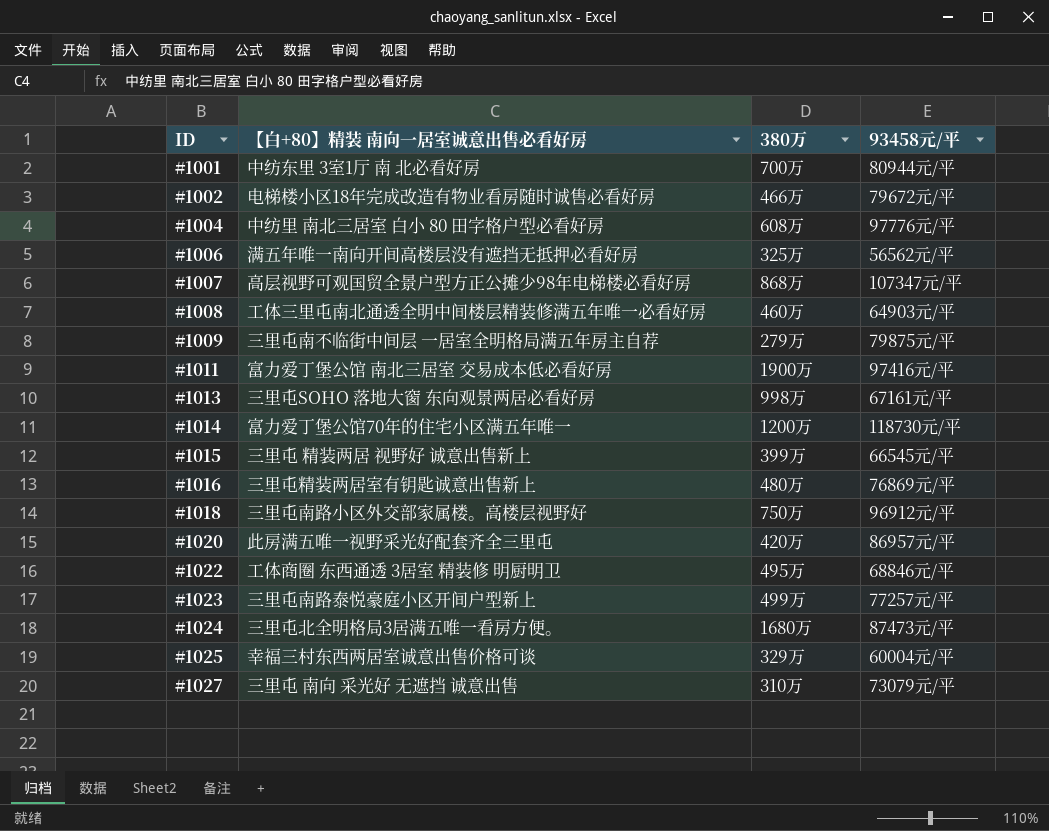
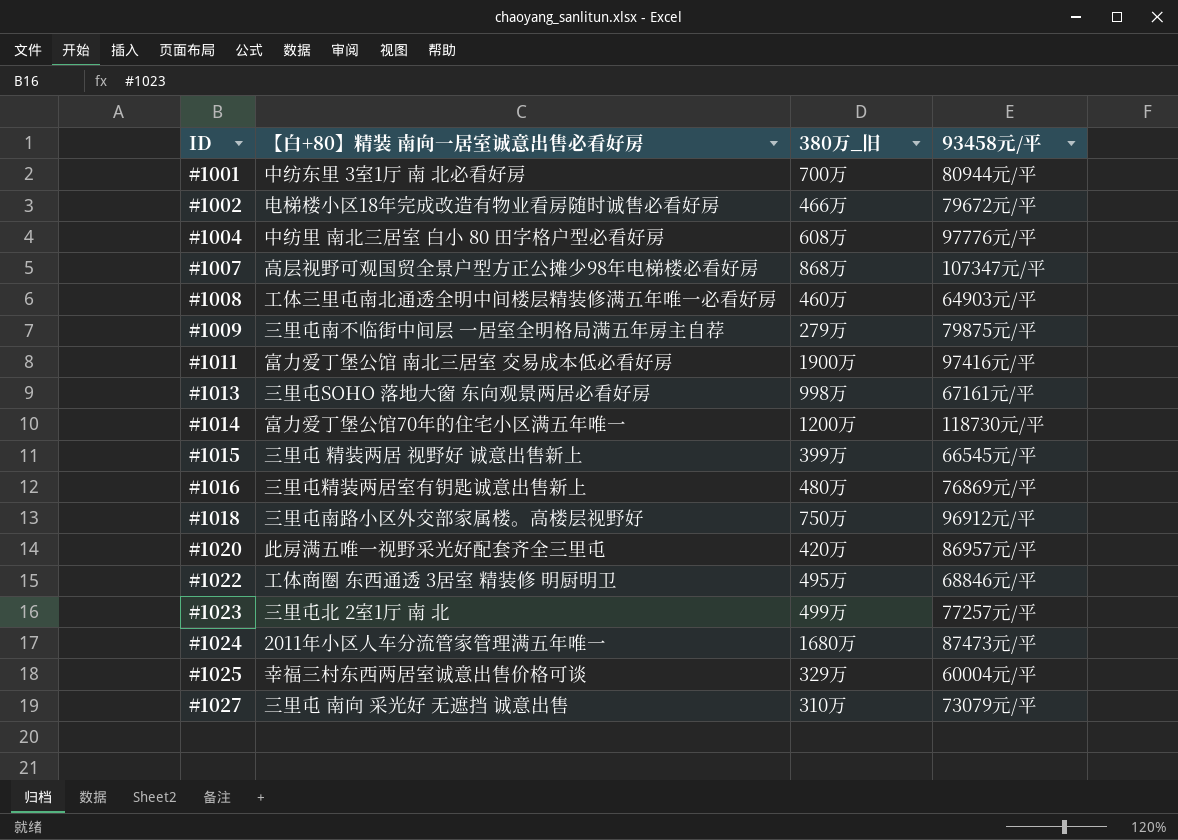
column name: 380万 -> 380万_旧
row #1006: 满五年唯一南向开间高楼层没有遮挡无抵押必看好房 | 325万 | 56562元/平 -> none
#1023 | 【白+80】精装 南向一居室诚意出售必看好房: 三里屯南路泰悦豪庭小区开间户型新上 -> 三里屯北 2室1厅 南 北
#1024 | 【白+80】精装 南向一居室诚意出售必看好房: 三里屯北全明格局3居满五唯一看房方便。 -> 2011年小区人车分流管家管理满五年唯一

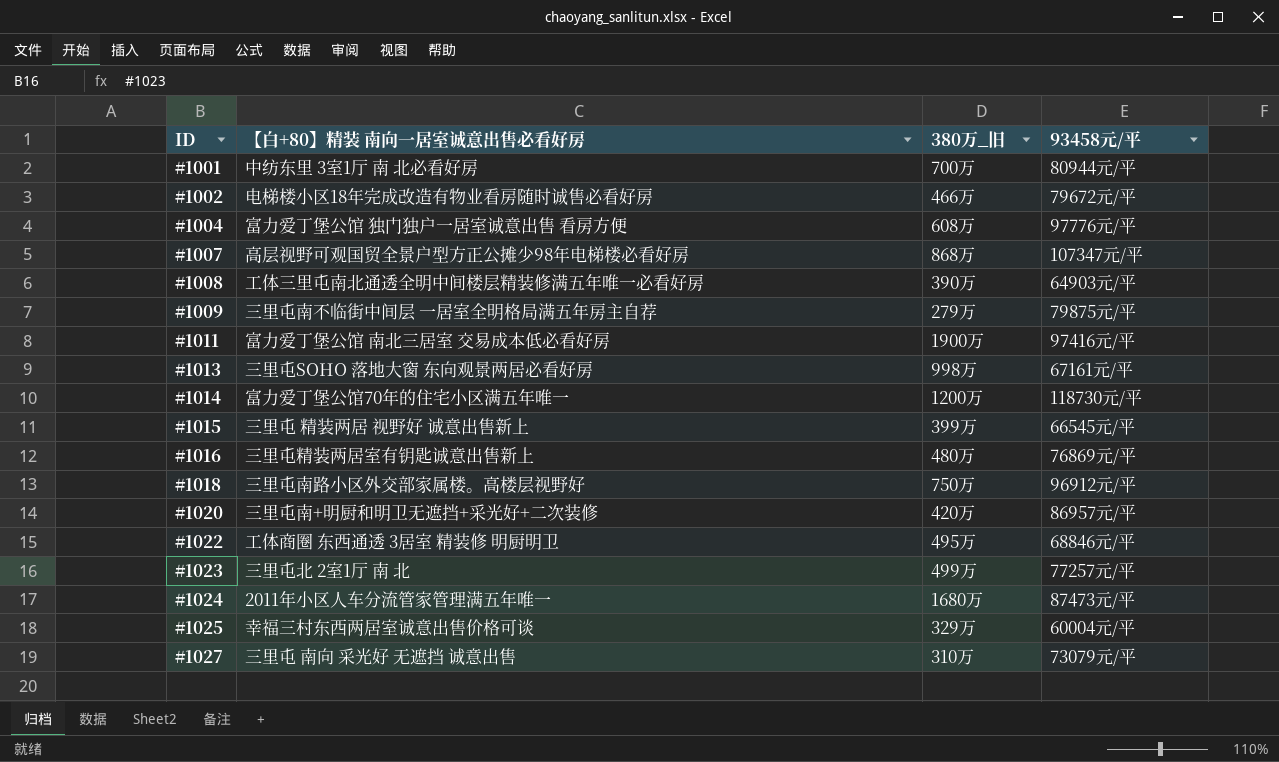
#1004 | 【白+80】精装 南向一居室诚意出售必看好房: 中纺里 南北三居室 白小 80 田字格户型必看好房 -> 富力爱丁堡公馆 独门独户一居室诚意出售 看房方便
#1008 | 380万_旧: 460万 -> 390万
#1020 | 【白+80】精装 南向一居室诚意出售必看好房: 此房满五唯一视野采光好配套齐全三里屯 -> 三里屯南+明厨和明卫无遮挡+采光好+二次装修

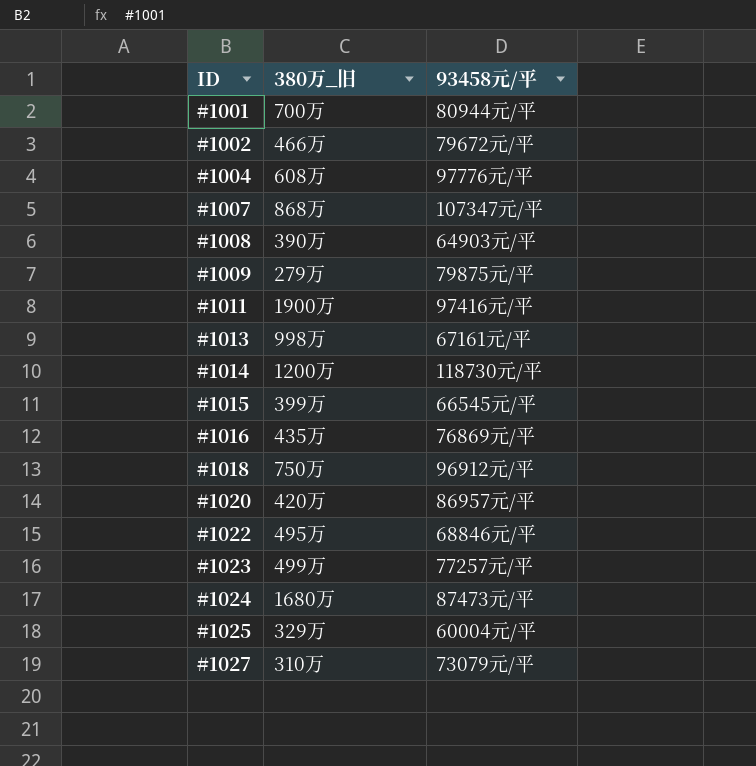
column 【白+80】精装 南向一居室诚意出售必看好房 | position: 2 -> none
#1016 | 380万_旧: 480万 -> 435万

